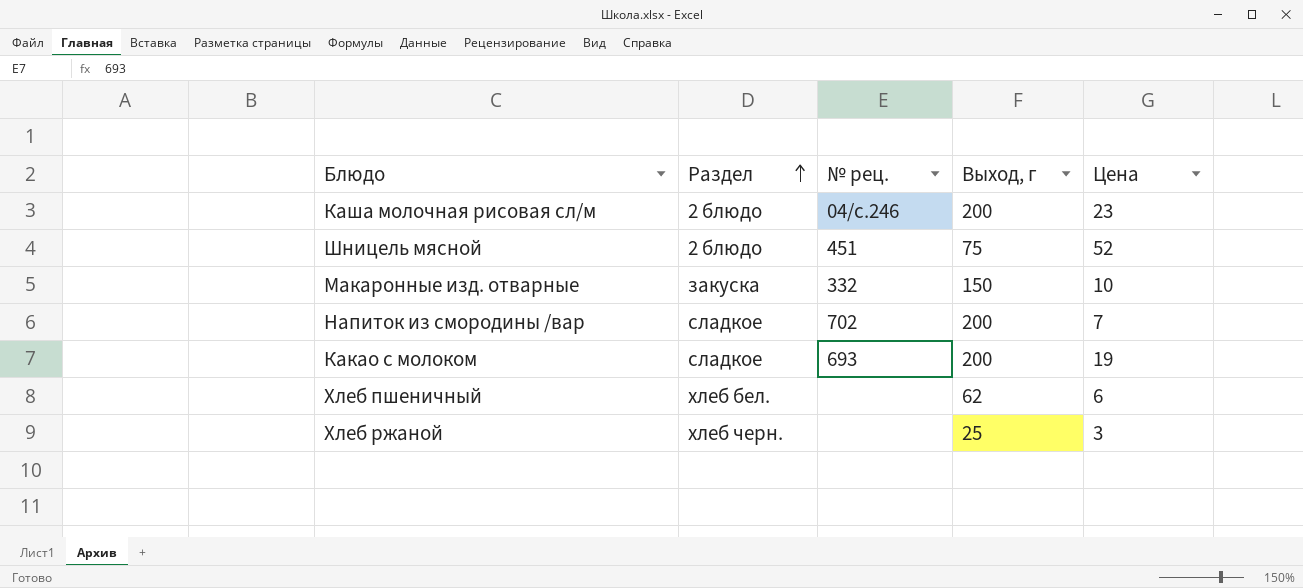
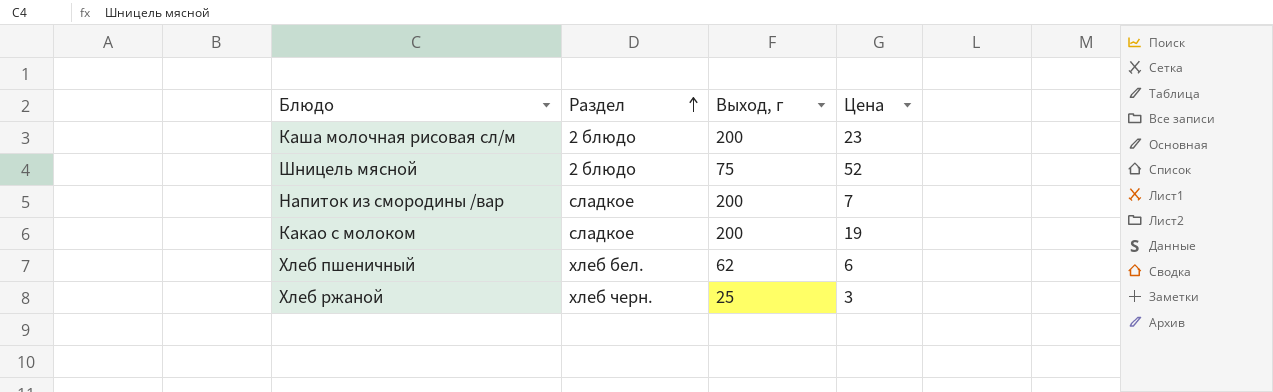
column № рец. | position: 3 -> none
row Макаронные изд. отварные: закуска | 332 | 150 | 10 -> none

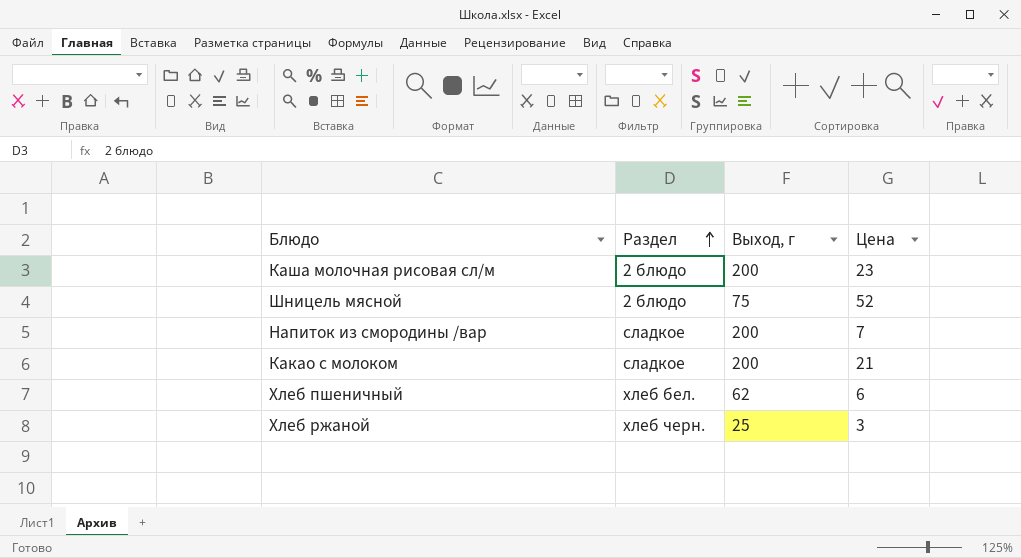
Какао с молоком | Цена: 19 -> 21

